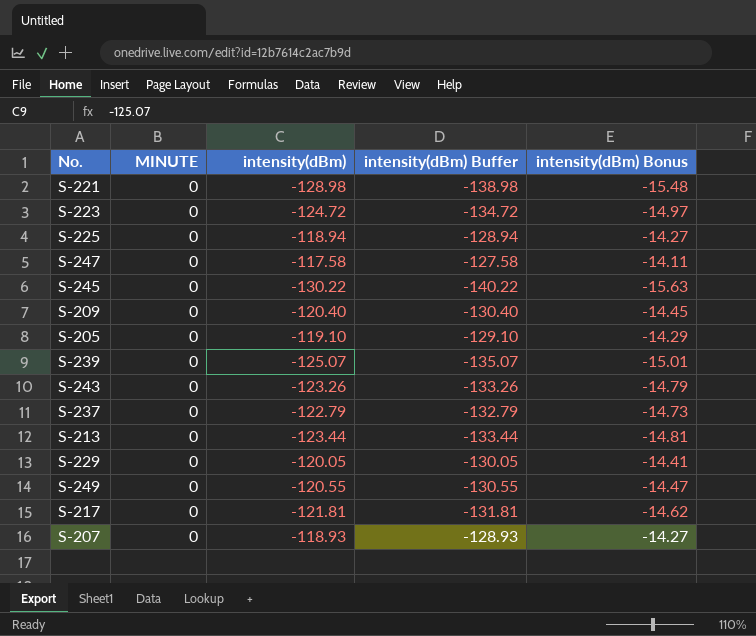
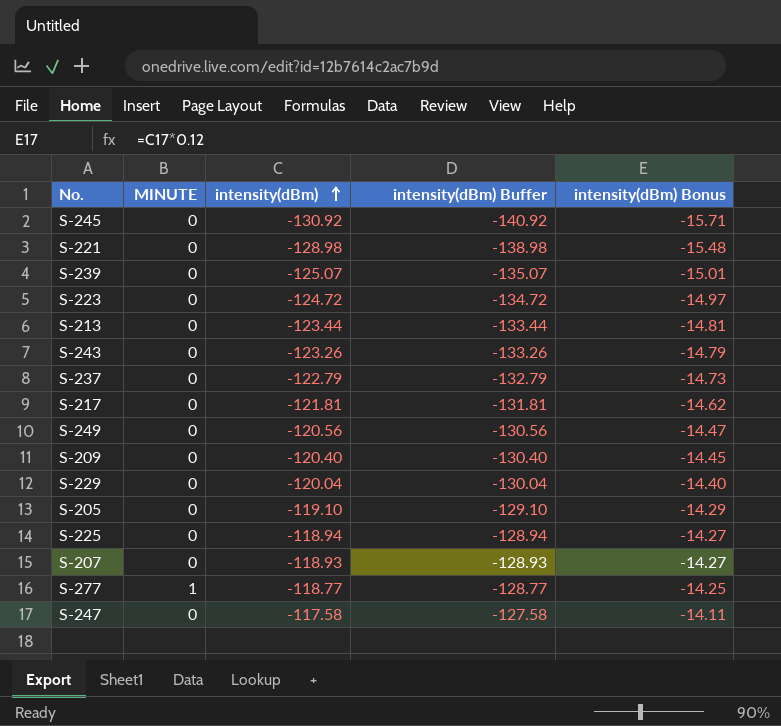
row order: none -> intensity(dBm) ascending
S-245 | intensity(dBm): -130.22 -> -130.92
S-245 | intensity(dBm) Buffer: -140.22 -> -140.92
S-245 | intensity(dBm) Bonus: -15.63 -> -15.71
S-249 | intensity(dBm): -120.55 -> -120.56
S-249 | intensity(dBm) Buffer: -130.55 -> -130.56
S-229 | intensity(dBm): -120.05 -> -120.04
S-229 | intensity(dBm) Buffer: -130.05 -> -130.04
S-229 | intensity(dBm) Bonus: -14.41 -> -14.40
row S-277: none -> 1 | -118.77 | -128.77 | -14.25

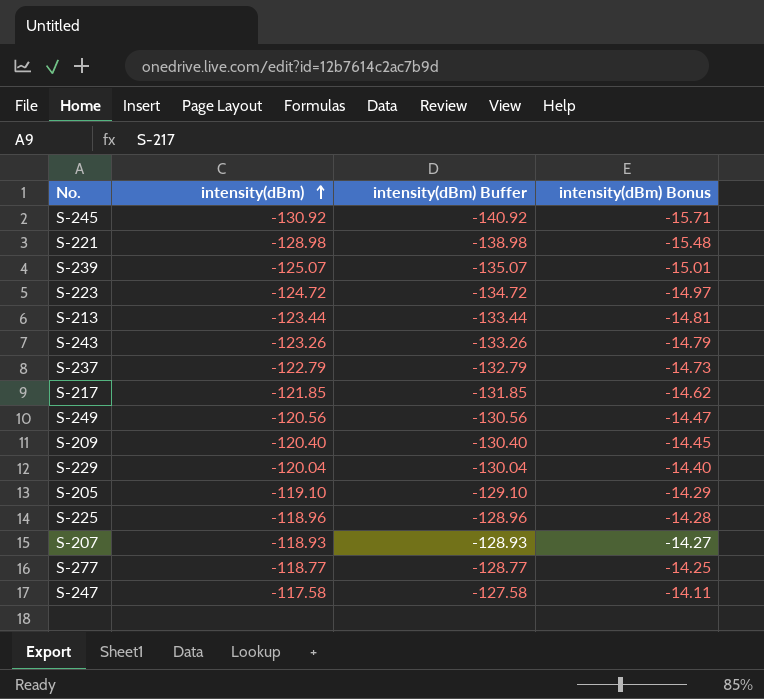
column MINUTE | position: 2 -> none
S-217 | intensity(dBm): -121.81 -> -121.85
S-217 | intensity(dBm) Buffer: -131.81 -> -131.85
S-225 | intensity(dBm): -118.94 -> -118.96
S-225 | intensity(dBm) Buffer: -128.94 -> -128.96
S-225 | intensity(dBm) Bonus: -14.27 -> -14.28

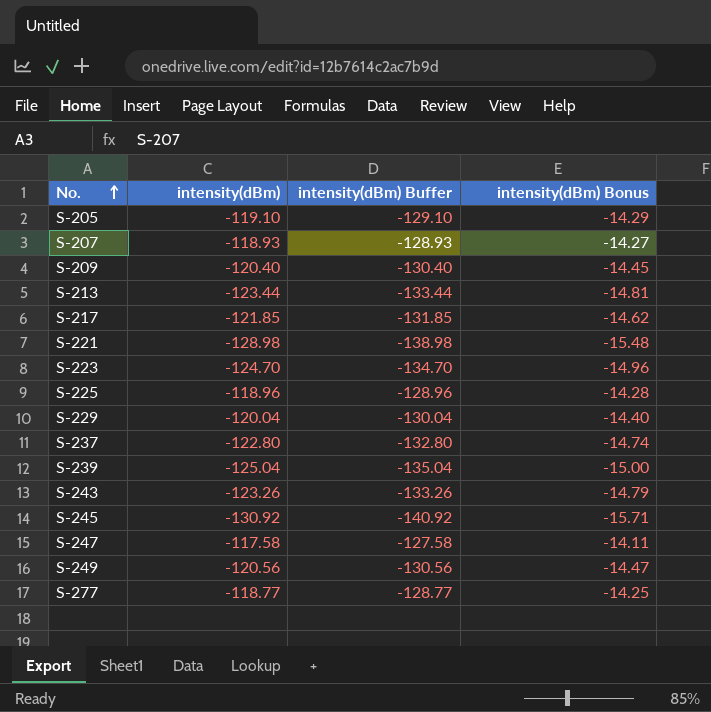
row order: intensity(dBm) ascending -> No. ascending
S-223 | intensity(dBm): -124.72 -> -124.70
S-223 | intensity(dBm) Buffer: -134.72 -> -134.70
S-223 | intensity(dBm) Bonus: -14.97 -> -14.96
S-237 | intensity(dBm): -122.79 -> -122.80
S-237 | intensity(dBm) Buffer: -132.79 -> -132.80
S-237 | intensity(dBm) Bonus: -14.73 -> -14.74
S-239 | intensity(dBm): -125.07 -> -125.04
S-239 | intensity(dBm) Buffer: -135.07 -> -135.04
S-239 | intensity(dBm) Bonus: -15.01 -> -15.00

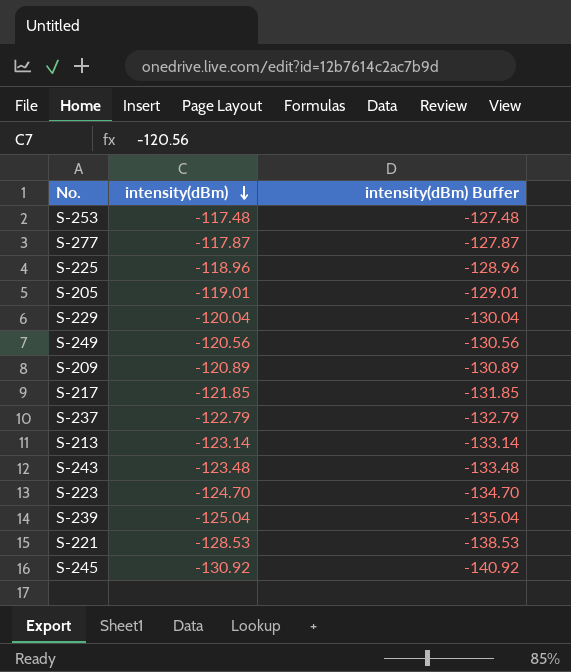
row order: No. ascending -> intensity(dBm) descending
column intensity(dBm) Bonus | formula: [intensity(dBm)] * 0.12 -> none
row S-207: -118.93 | -128.93 | -14.27 -> none
row S-247: -117.58 | -127.58 | -14.11 -> none
row S-253: none -> -117.48 | -127.48
S-277 | intensity(dBm): -118.77 -> -117.87
S-277 | intensity(dBm) Buffer: -128.77 -> -127.87
S-205 | intensity(dBm): -119.10 -> -119.01
S-205 | intensity(dBm) Buffer: -129.10 -> -129.01
S-209 | intensity(dBm): -120.40 -> -120.89
S-209 | intensity(dBm) Buffer: -130.40 -> -130.89
S-237 | intensity(dBm): -122.80 -> -122.79
S-237 | intensity(dBm) Buffer: -132.80 -> -132.79
S-213 | intensity(dBm): -123.44 -> -123.14
S-213 | intensity(dBm) Buffer: -133.44 -> -133.14
S-243 | intensity(dBm): -123.26 -> -123.48
S-243 | intensity(dBm) Buffer: -133.26 -> -133.48
S-221 | intensity(dBm): -128.98 -> -128.53
S-221 | intensity(dBm) Buffer: -138.98 -> -138.53

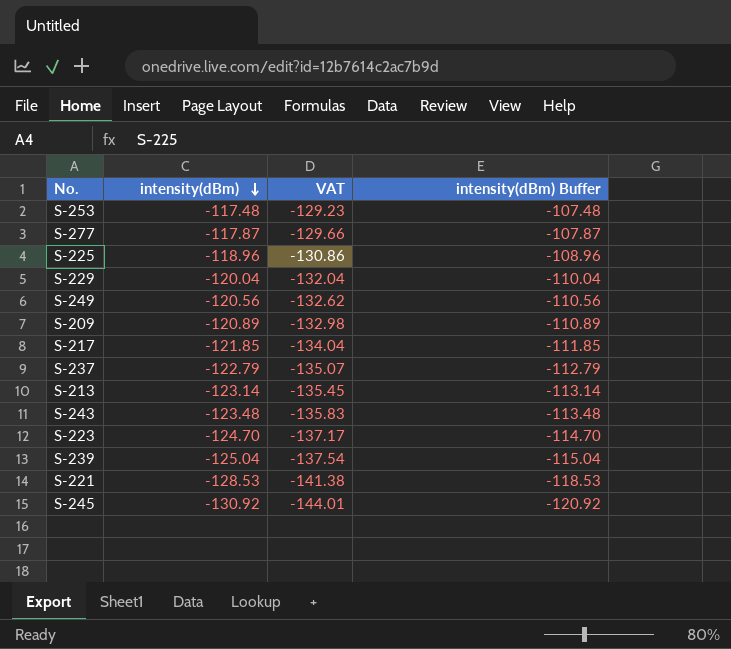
column VAT | formula: none -> [intensity(dBm)] * 1.1
column intensity(dBm) Buffer | formula: [intensity(dBm)] - 10 -> [intensity(dBm)] + 10
row S-205: -119.01 | -129.01 -> none

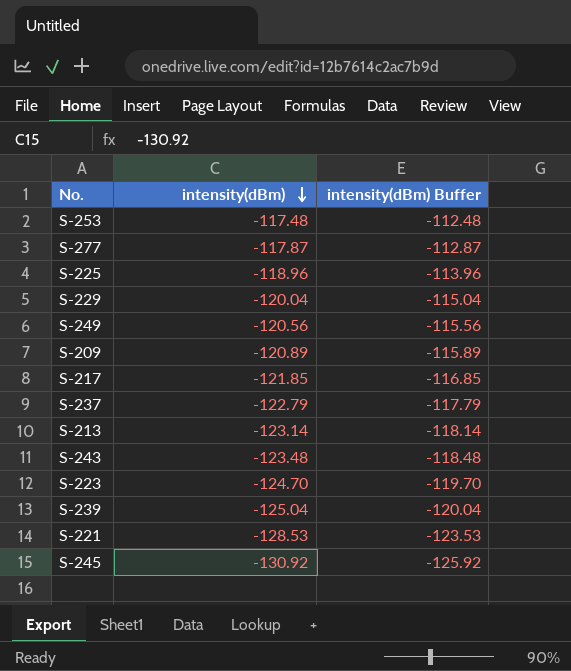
column VAT | formula: [intensity(dBm)] * 1.1 -> none
column intensity(dBm) Buffer | formula: [intensity(dBm)] + 10 -> [intensity(dBm)] + 5

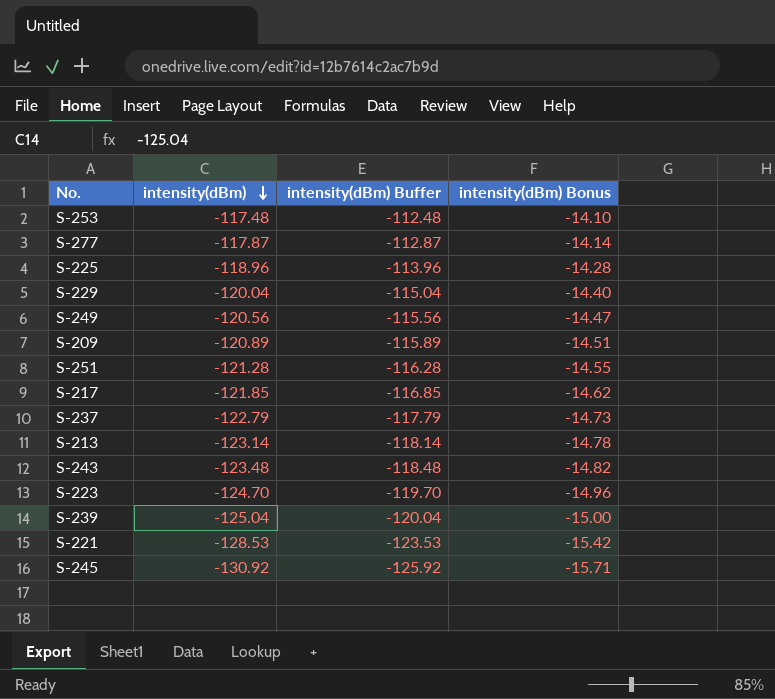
column intensity(dBm) Bonus | formula: none -> [intensity(dBm)] * 0.12
row S-251: none -> -121.28 | -116.28 | -14.55

